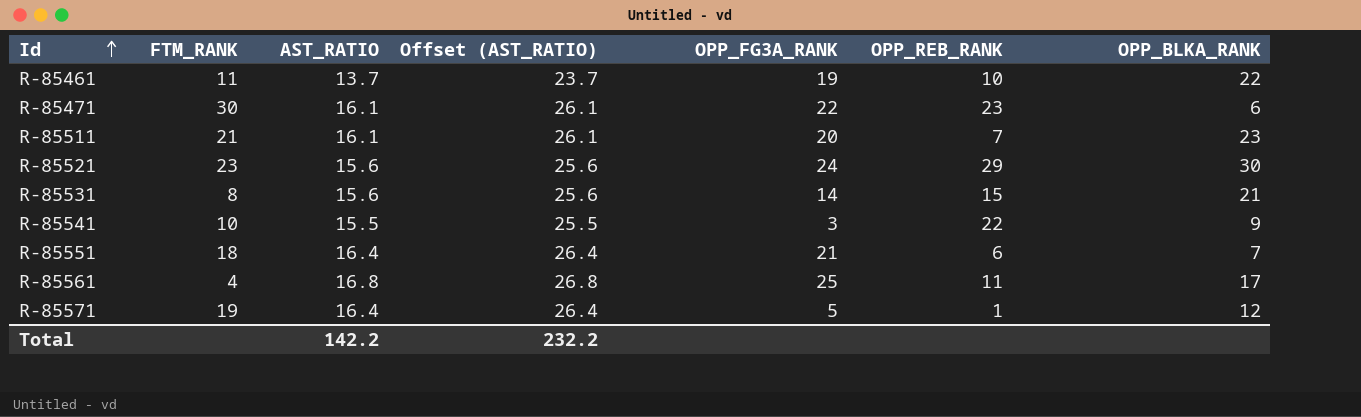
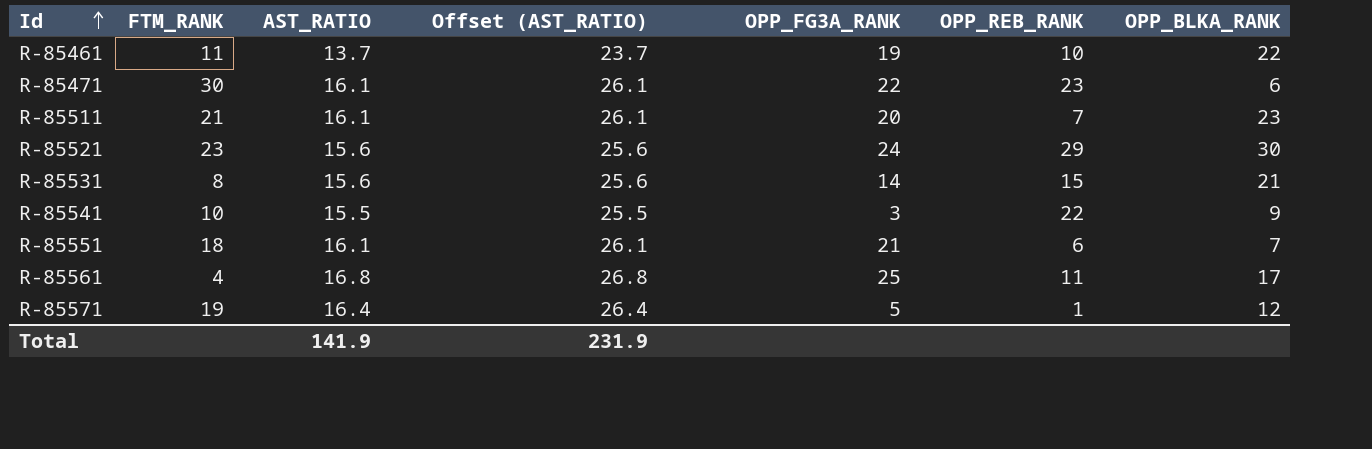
R-85551 | AST_RATIO: 16.4 -> 16.1
R-85551 | Offset (AST_RATIO): 26.4 -> 26.1
Total | AST_RATIO: 142.2 -> 141.9
Total | Offset (AST_RATIO): 232.2 -> 231.9

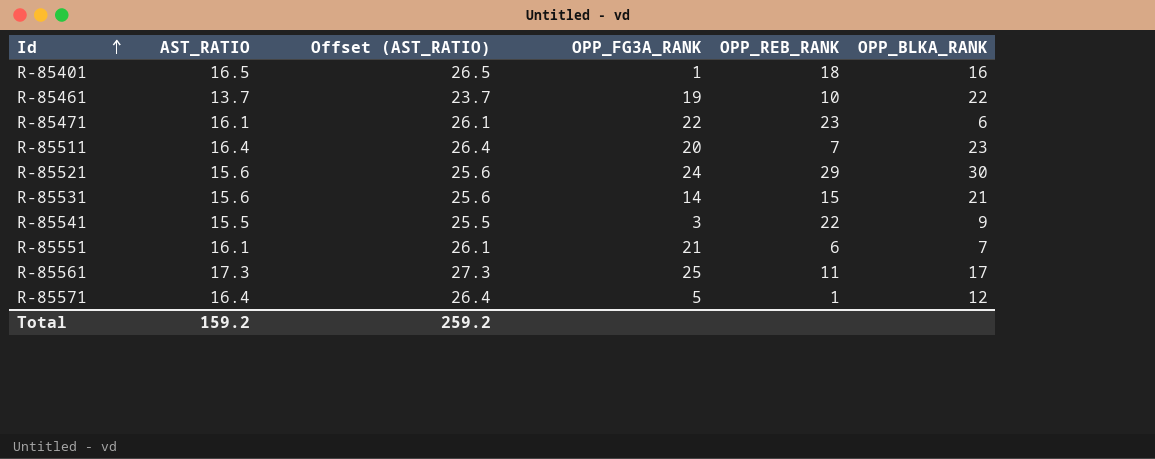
column FTM_RANK | position: 2 -> none
row R-85401: none -> 16.5 | 26.5 | 1 | 18 | 16
R-85511 | AST_RATIO: 16.1 -> 16.4
R-85511 | Offset (AST_RATIO): 26.1 -> 26.4
R-85561 | AST_RATIO: 16.8 -> 17.3
R-85561 | Offset (AST_RATIO): 26.8 -> 27.3
Total | AST_RATIO: 141.9 -> 159.2
Total | Offset (AST_RATIO): 231.9 -> 259.2

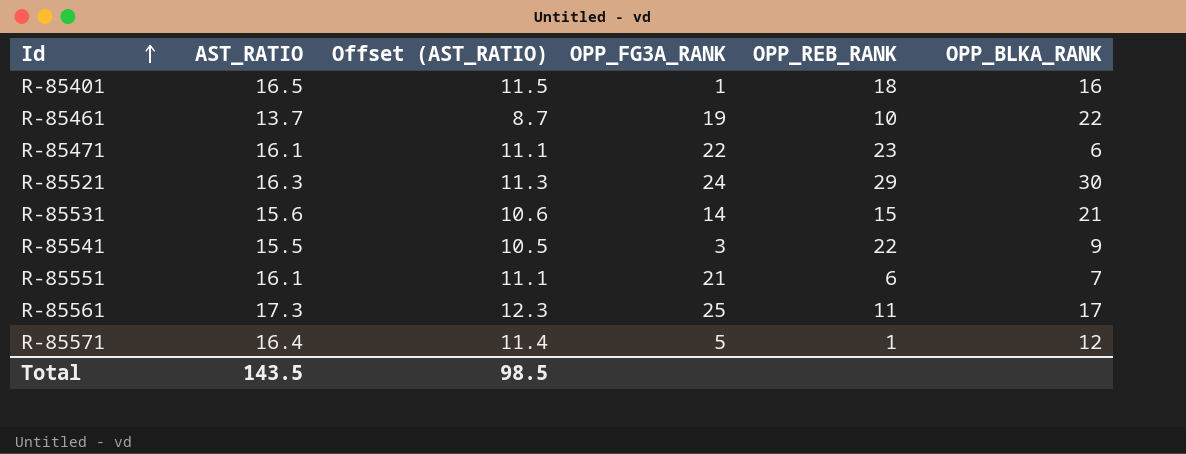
column Offset (AST_RATIO) | formula: [AST_RATIO] + 10 -> [AST_RATIO] - 5
row R-85511: 16.4 | 26.4 | 20 | 7 | 23 -> none
R-85521 | AST_RATIO: 15.6 -> 16.3
Total | AST_RATIO: 159.2 -> 143.5
Total | Offset (AST_RATIO): 259.2 -> 98.5

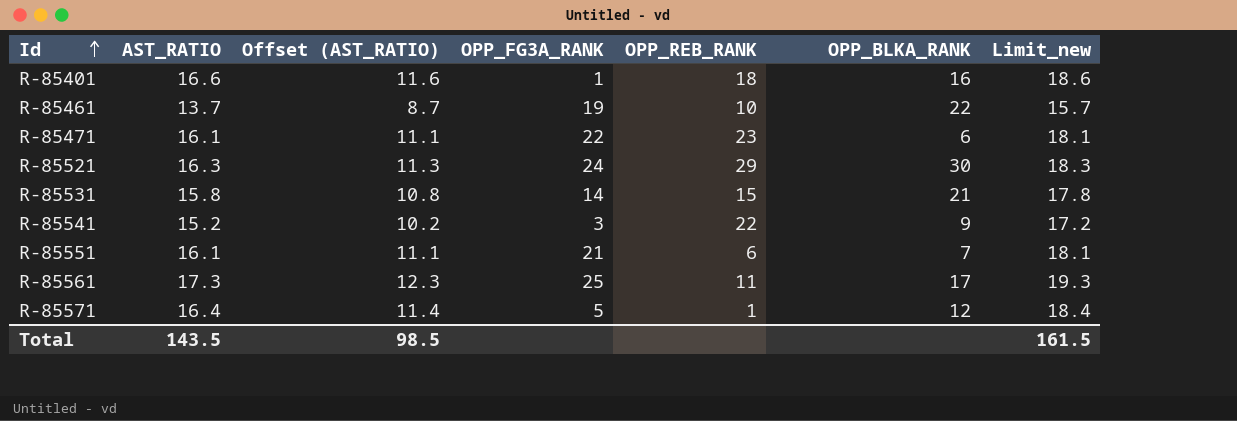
column Limit_new | formula: none -> [AST_RATIO] + 2
R-85401 | AST_RATIO: 16.5 -> 16.6
R-85401 | Offset (AST_RATIO): 11.5 -> 11.6
R-85531 | AST_RATIO: 15.6 -> 15.8
R-85531 | Offset (AST_RATIO): 10.6 -> 10.8
R-85541 | AST_RATIO: 15.5 -> 15.2
R-85541 | Offset (AST_RATIO): 10.5 -> 10.2

